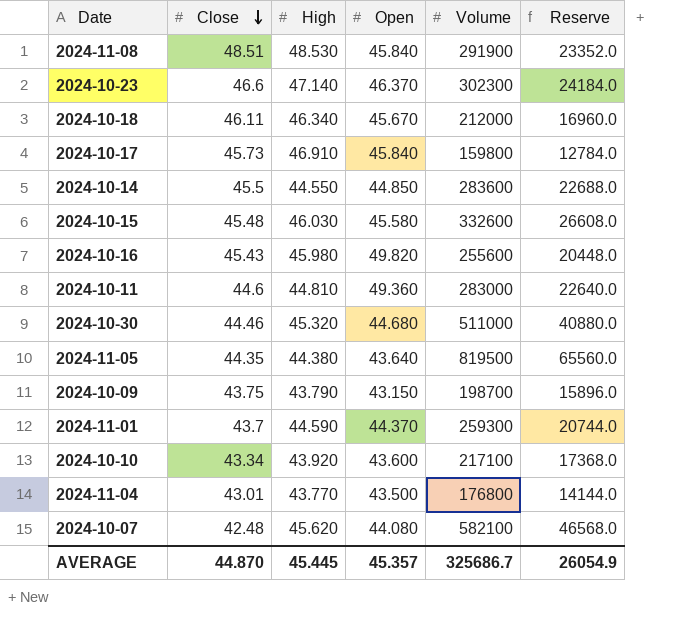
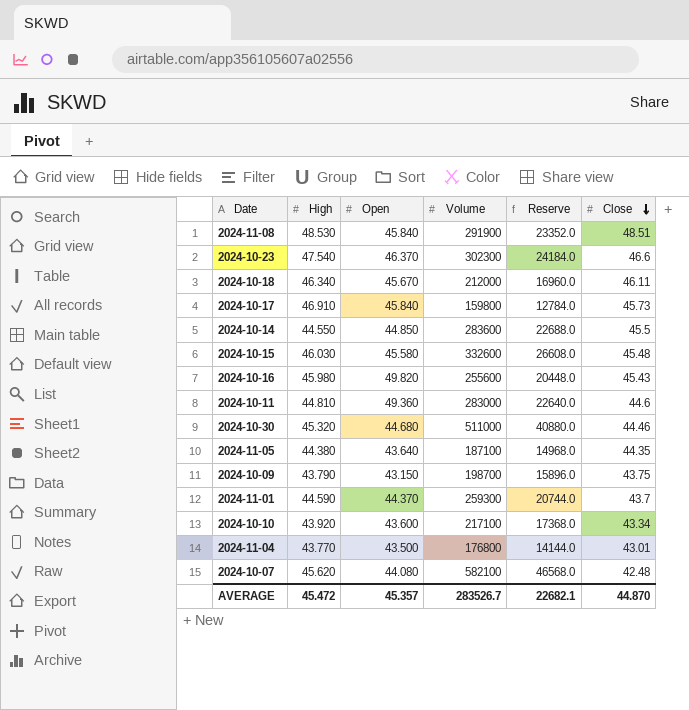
column Close | position: 2 -> 6
2024-10-23 | High: 47.140 -> 47.540
2024-11-05 | Volume: 819500 -> 187100
2024-11-05 | Reserve: 65560.0 -> 14968.0
AVERAGE | High: 45.445 -> 45.472
AVERAGE | Volume: 325686.7 -> 283526.7
AVERAGE | Reserve: 26054.9 -> 22682.1

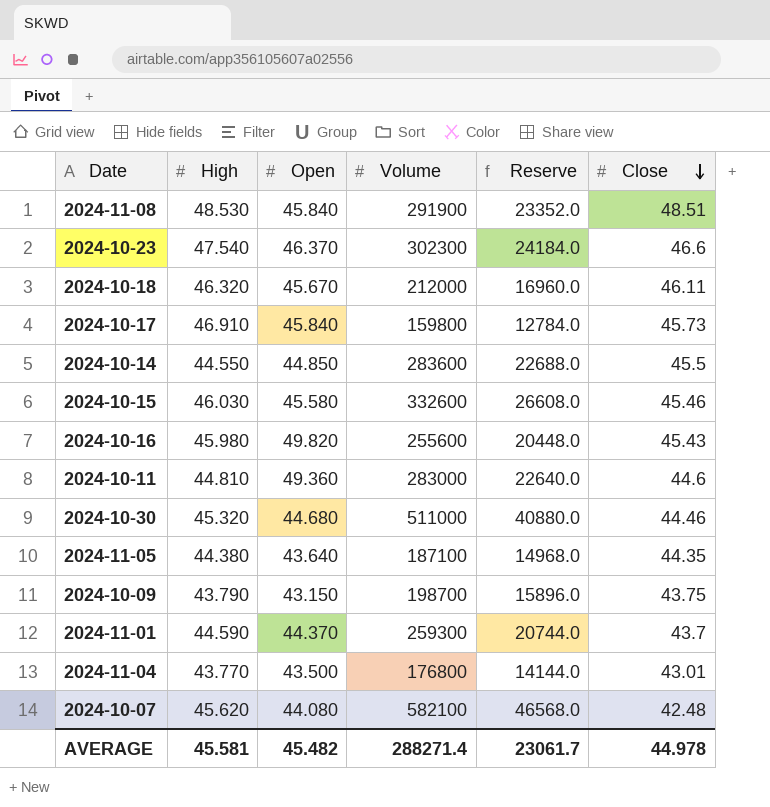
row 2024-10-10: 43.920 | 43.600 | 217100 | 17368.0 | 43.34 -> none
2024-10-18 | High: 46.340 -> 46.320
2024-10-15 | Close: 45.48 -> 45.46
AVERAGE | High: 45.472 -> 45.581
AVERAGE | Open: 45.357 -> 45.482
AVERAGE | Volume: 283526.7 -> 288271.4
AVERAGE | Reserve: 22682.1 -> 23061.7
AVERAGE | Close: 44.870 -> 44.978

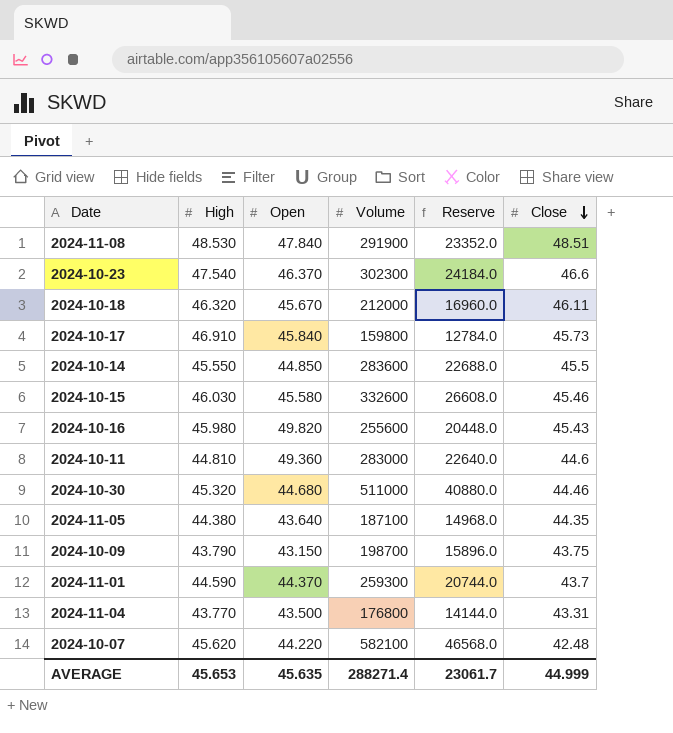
2024-11-08 | Open: 45.840 -> 47.840
2024-10-14 | High: 44.550 -> 45.550
2024-11-04 | Close: 43.01 -> 43.31
2024-10-07 | Open: 44.080 -> 44.220
AVERAGE | High: 45.581 -> 45.653
AVERAGE | Open: 45.482 -> 45.635
AVERAGE | Close: 44.978 -> 44.999

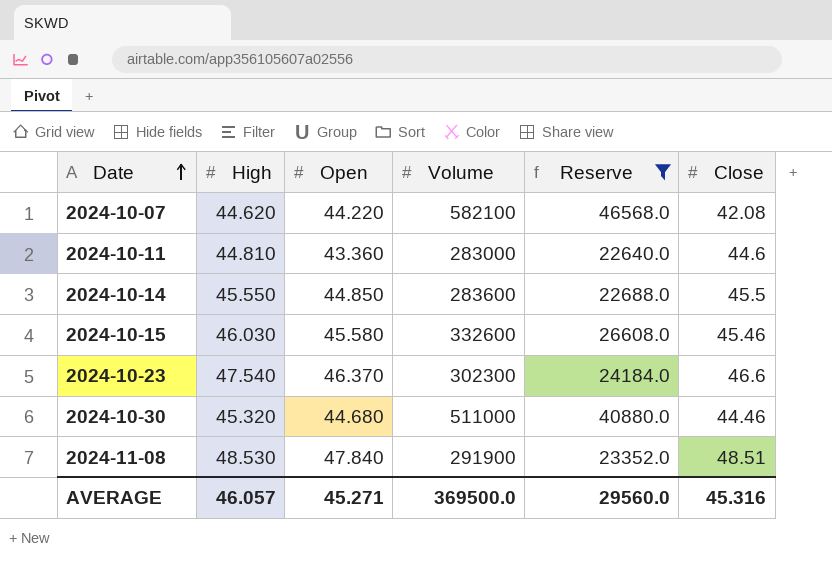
filter: none -> Reserve >= 22640.0
row order: Close descending -> Date ascending
2024-10-07 | High: 45.620 -> 44.620
2024-10-07 | Close: 42.48 -> 42.08
2024-10-11 | Open: 49.360 -> 43.360
AVERAGE | High: 45.653 -> 46.057
AVERAGE | Open: 45.635 -> 45.271
AVERAGE | Volume: 288271.4 -> 369500.0
AVERAGE | Reserve: 23061.7 -> 29560.0
AVERAGE | Close: 44.999 -> 45.316

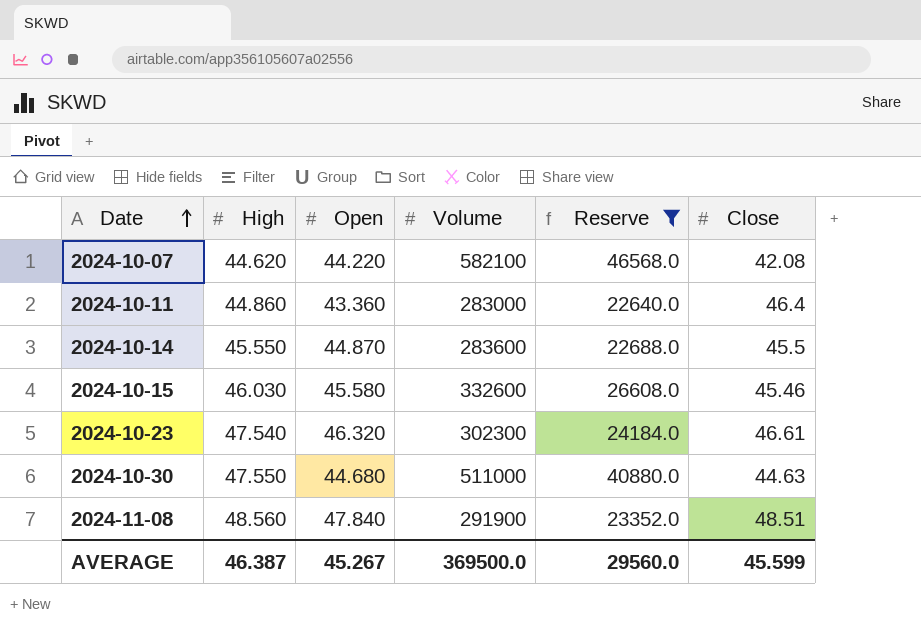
2024-10-11 | High: 44.810 -> 44.860
2024-10-11 | Close: 44.6 -> 46.4
2024-10-14 | Open: 44.850 -> 44.870
2024-10-23 | Open: 46.370 -> 46.320
2024-10-23 | Close: 46.6 -> 46.61
2024-10-30 | High: 45.320 -> 47.550
2024-10-30 | Close: 44.46 -> 44.63
2024-11-08 | High: 48.530 -> 48.560
AVERAGE | High: 46.057 -> 46.387
AVERAGE | Open: 45.271 -> 45.267
AVERAGE | Close: 45.316 -> 45.599

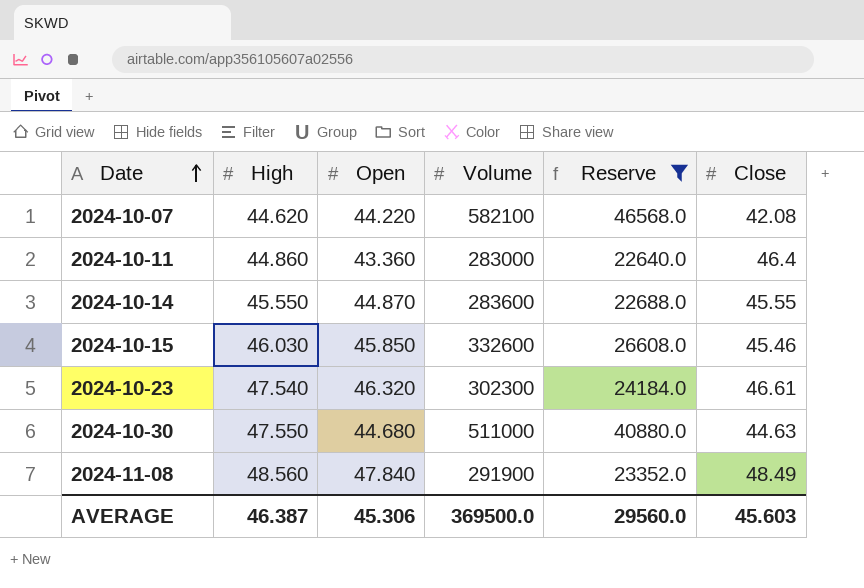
2024-10-14 | Close: 45.5 -> 45.55
2024-10-15 | Open: 45.580 -> 45.850
2024-11-08 | Close: 48.51 -> 48.49
AVERAGE | Open: 45.267 -> 45.306
AVERAGE | Close: 45.599 -> 45.603

